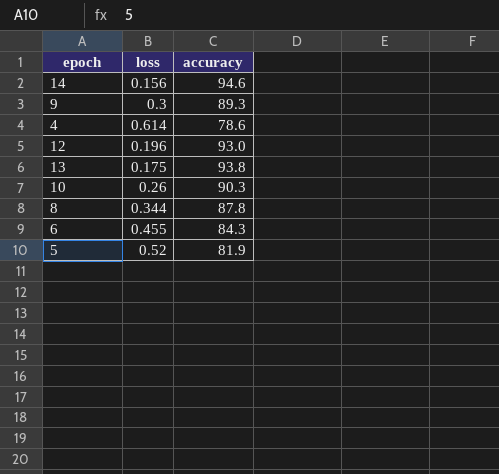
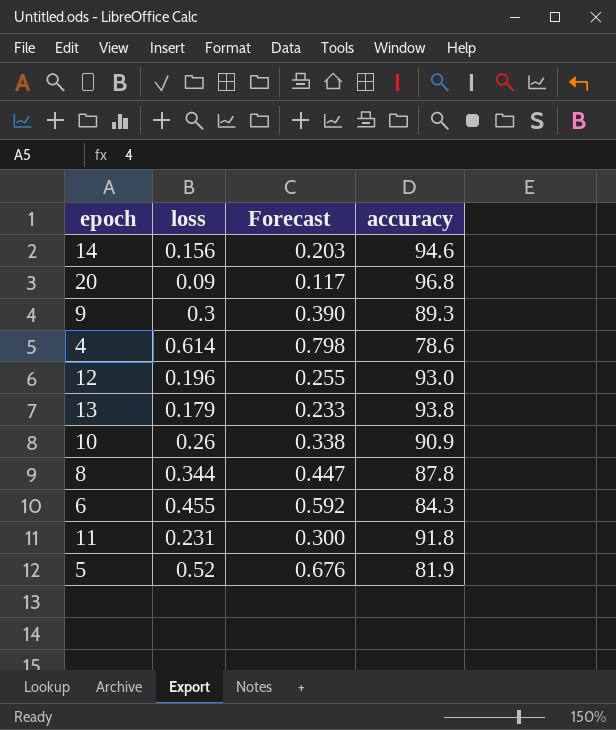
column Forecast | formula: none -> [loss] * 1.3
row 20: none -> 0.09 | 0.117 | 96.8
13 | loss: 0.175 -> 0.179
10 | accuracy: 90.3 -> 90.9
row 11: none -> 0.231 | 0.300 | 91.8

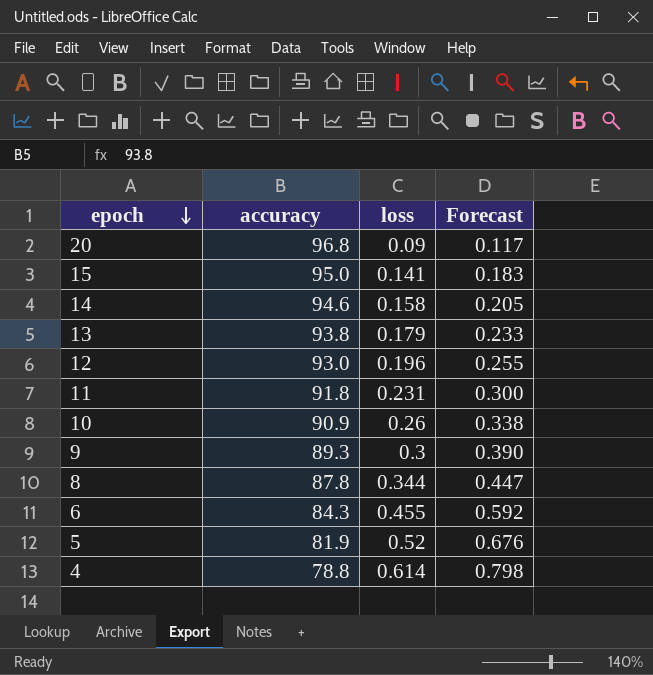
row order: none -> epoch descending
column accuracy | position: 4 -> 2
row 15: none -> 95.0 | 0.141 | 0.183
14 | loss: 0.156 -> 0.158
14 | Forecast: 0.203 -> 0.205
4 | accuracy: 78.6 -> 78.8

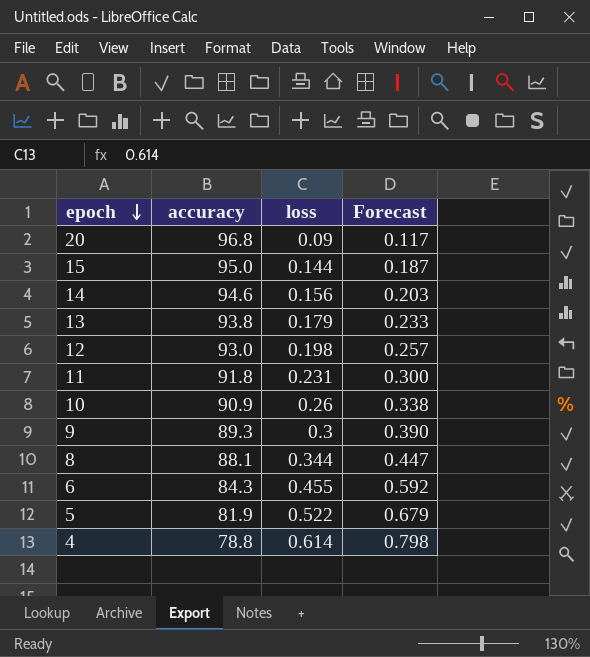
15 | loss: 0.141 -> 0.144
15 | Forecast: 0.183 -> 0.187
14 | loss: 0.158 -> 0.156
14 | Forecast: 0.205 -> 0.203
12 | loss: 0.196 -> 0.198
12 | Forecast: 0.255 -> 0.257
8 | accuracy: 87.8 -> 88.1
5 | loss: 0.52 -> 0.522
5 | Forecast: 0.676 -> 0.679

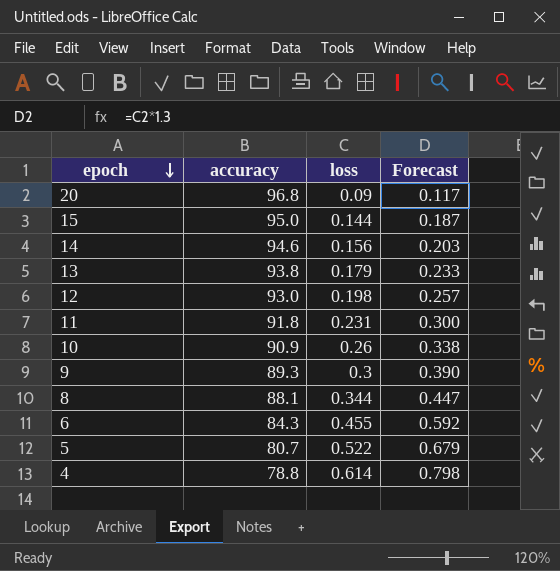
5 | accuracy: 81.9 -> 80.7

